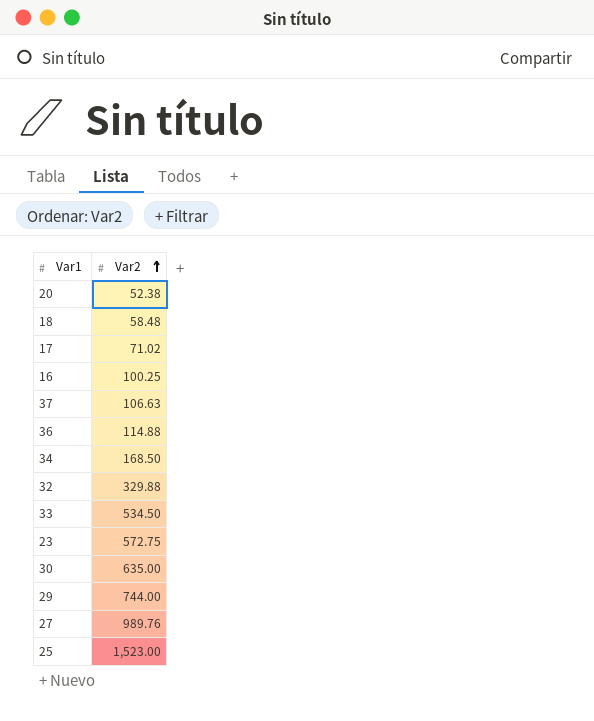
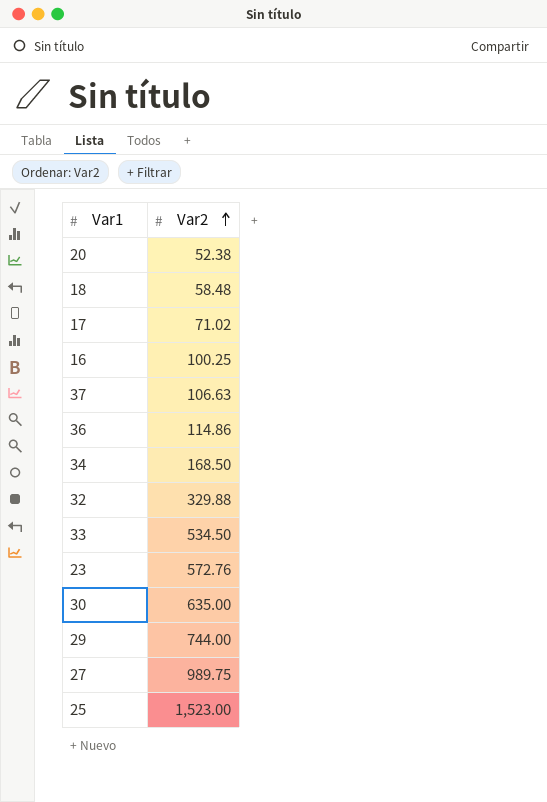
36 | Var2: 114.88 -> 114.86
23 | Var2: 572.75 -> 572.76
27 | Var2: 989.76 -> 989.75

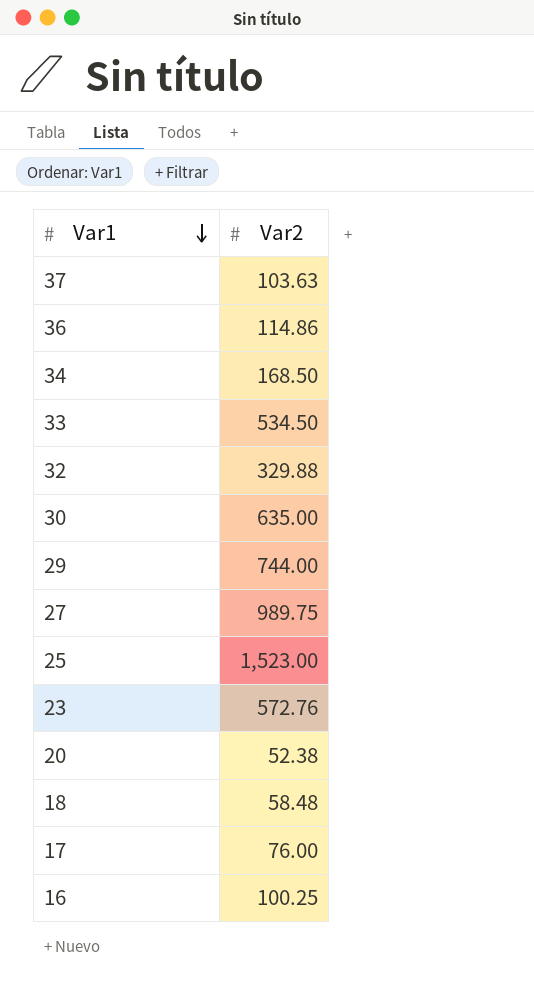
row order: Var2 ascending -> Var1 descending
37 | Var2: 106.63 -> 103.63
17 | Var2: 71.02 -> 76.00

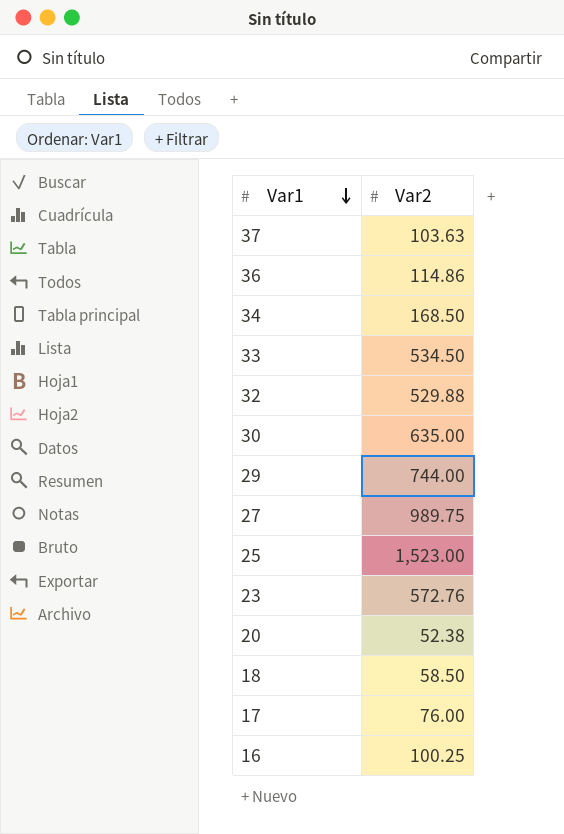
32 | Var2: 329.88 -> 529.88
18 | Var2: 58.48 -> 58.50

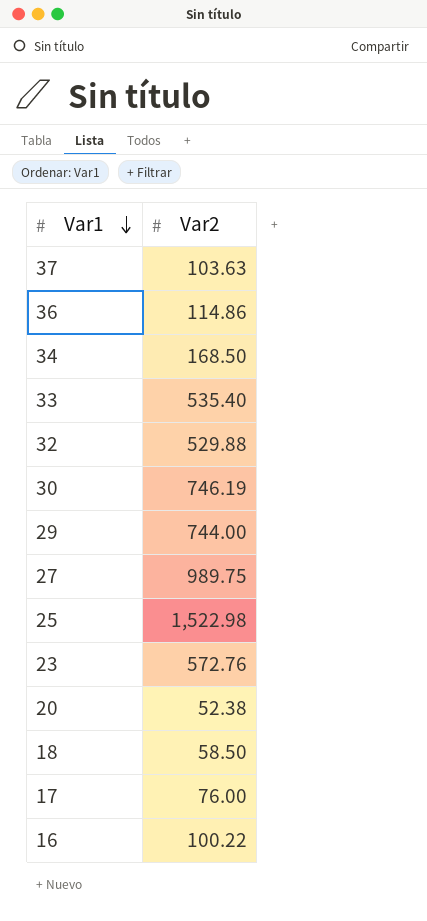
33 | Var2: 534.50 -> 535.40
30 | Var2: 635.00 -> 746.19
25 | Var2: 1,523.00 -> 1,522.98
16 | Var2: 100.25 -> 100.22

